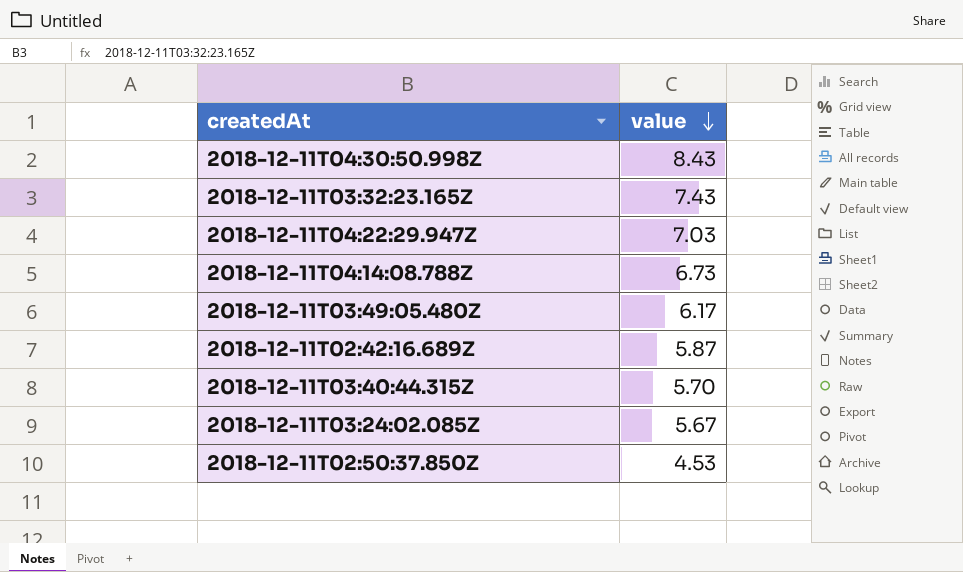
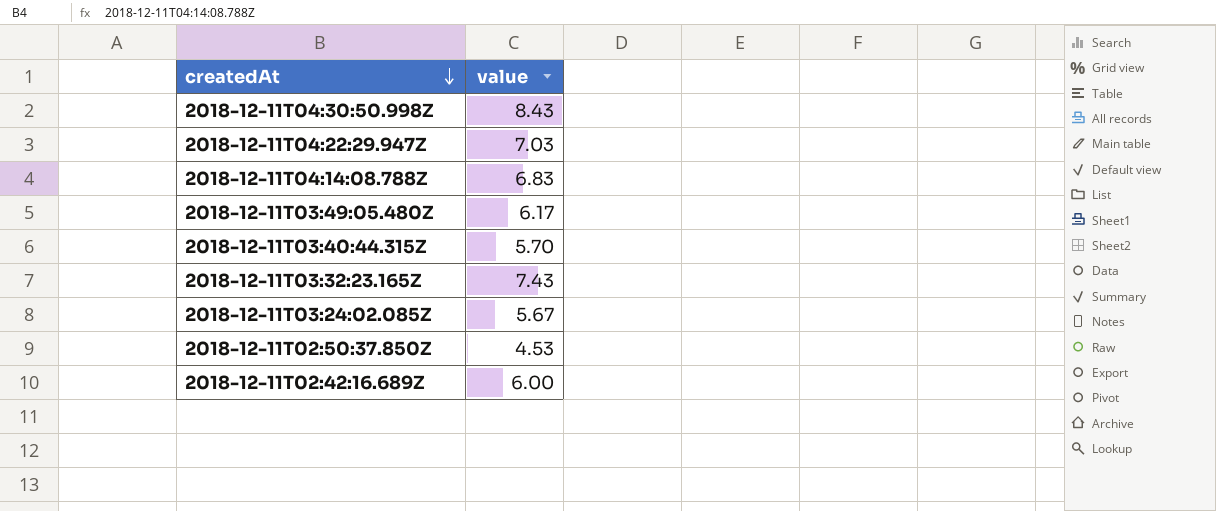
row order: value descending -> createdAt descending
2018-12-11T04:14:08.788Z | value: 6.73 -> 6.83
2018-12-11T02:42:16.689Z | value: 5.87 -> 6.00

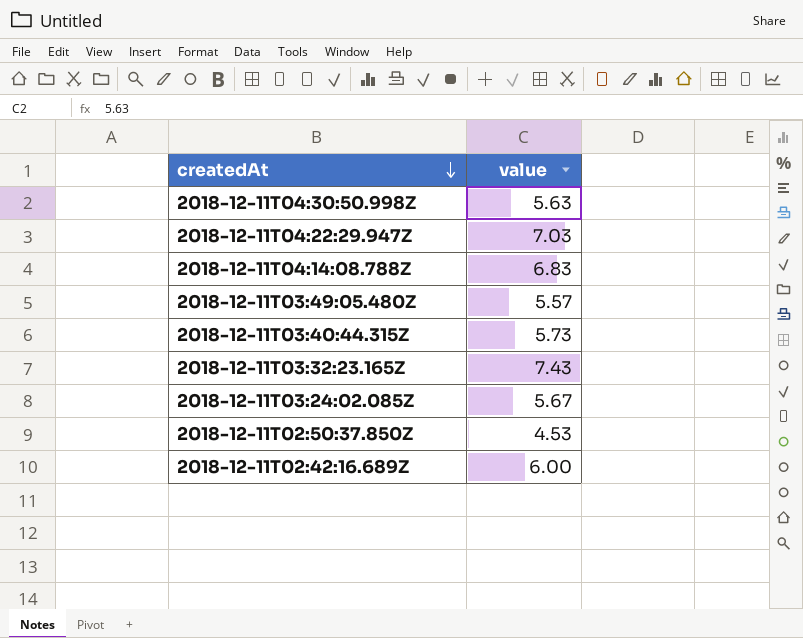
2018-12-11T04:30:50.998Z | value: 8.43 -> 5.63
2018-12-11T03:49:05.480Z | value: 6.17 -> 5.57
2018-12-11T03:40:44.315Z | value: 5.70 -> 5.73

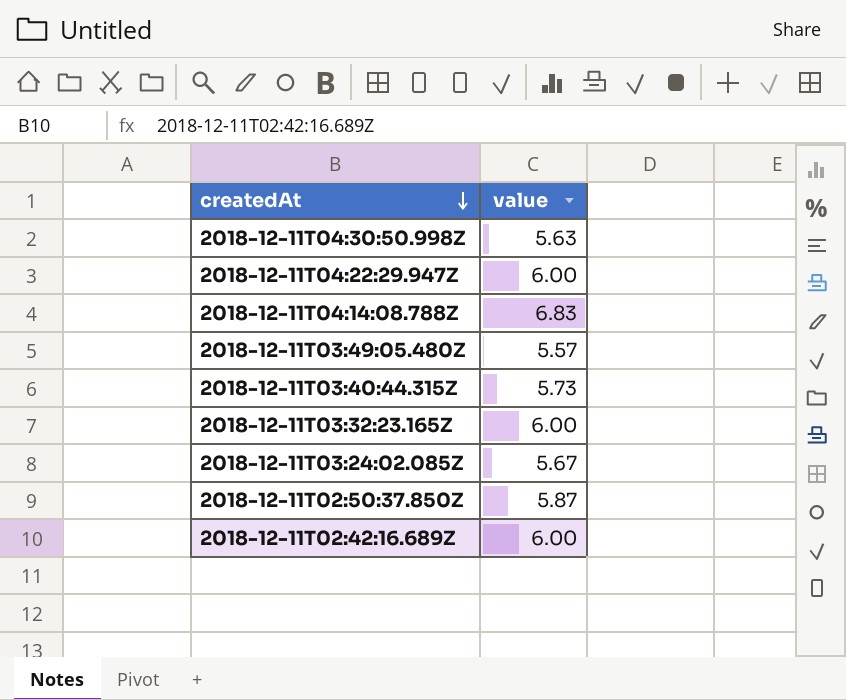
2018-12-11T04:22:29.947Z | value: 7.03 -> 6.00
2018-12-11T03:32:23.165Z | value: 7.43 -> 6.00
2018-12-11T02:50:37.850Z | value: 4.53 -> 5.87

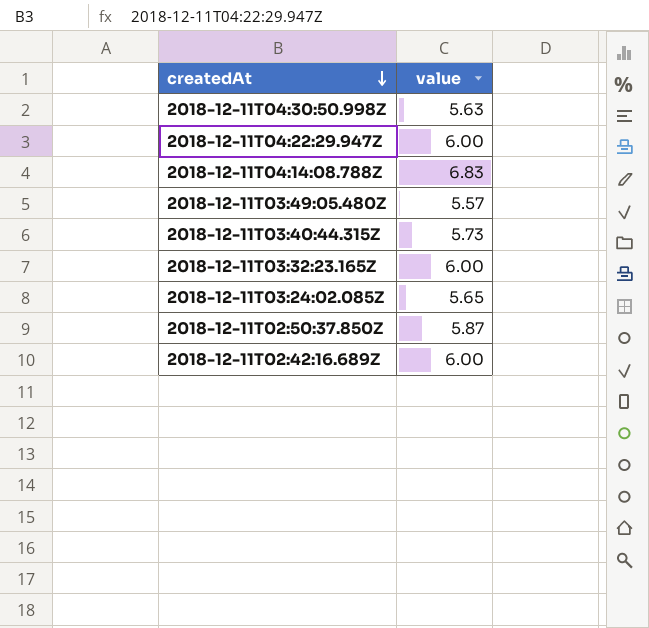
2018-12-11T03:24:02.085Z | value: 5.67 -> 5.65

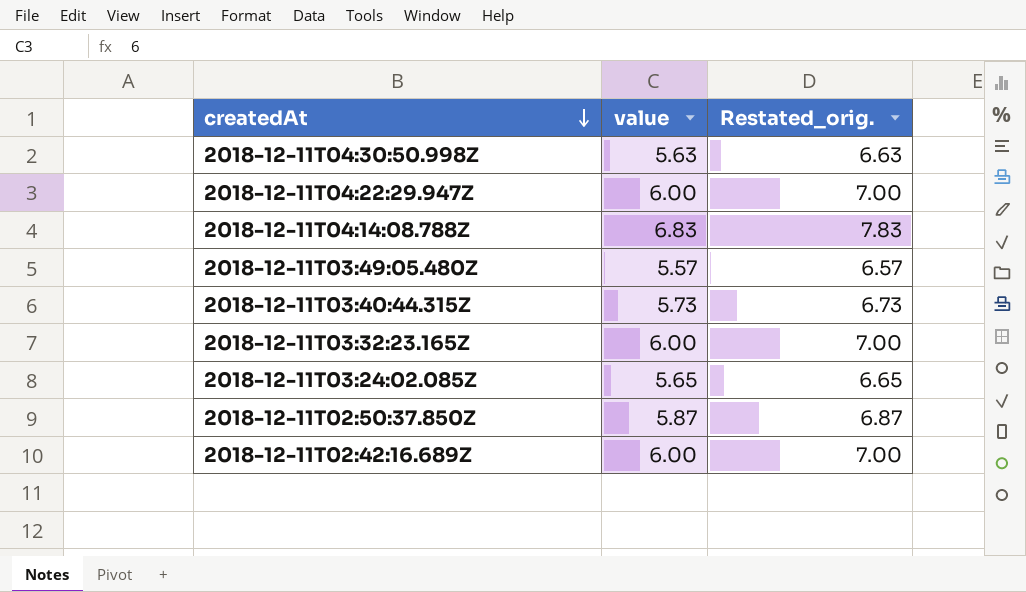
column Restated_orig. | formula: none -> [value] + 1

